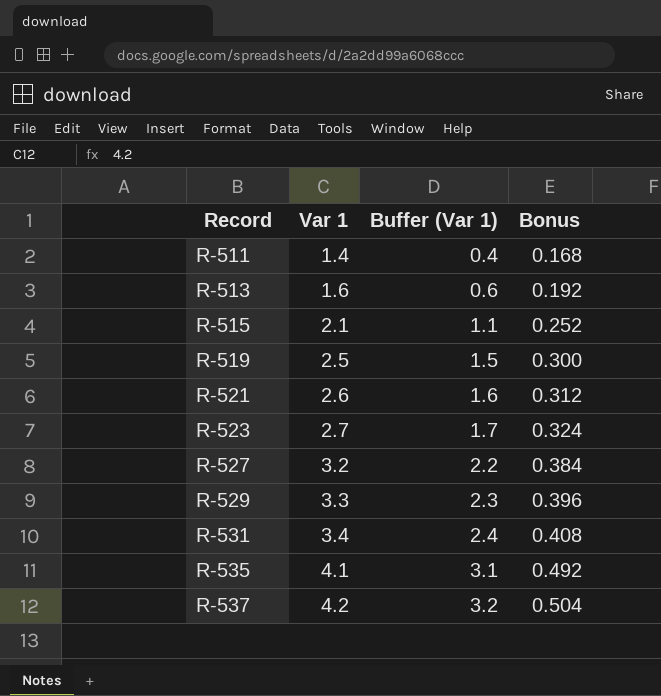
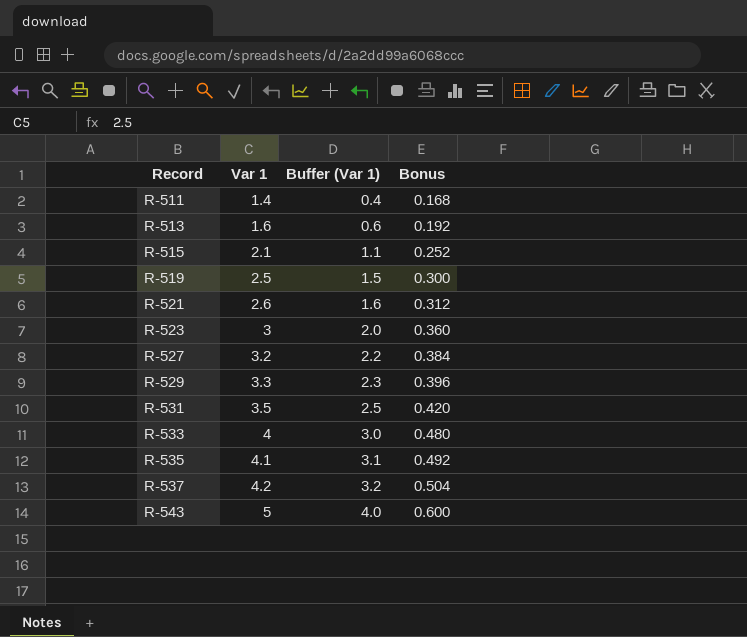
R-523 | Var 1: 2.7 -> 3
R-523 | Buffer (Var 1): 1.7 -> 2.0
R-523 | Bonus: 0.324 -> 0.360
R-531 | Var 1: 3.4 -> 3.5
R-531 | Buffer (Var 1): 2.4 -> 2.5
R-531 | Bonus: 0.408 -> 0.420
row R-533: none -> 4 | 3.0 | 0.480
row R-543: none -> 5 | 4.0 | 0.600

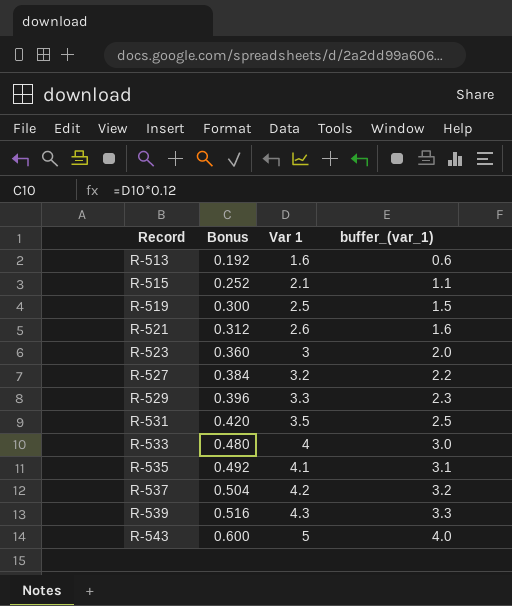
column Bonus | position: 4 -> 2
column name: Buffer (Var 1) -> buffer_(var_1)
row R-511: 1.4 | 0.4 | 0.168 -> none
row R-539: none -> 0.516 | 4.3 | 3.3

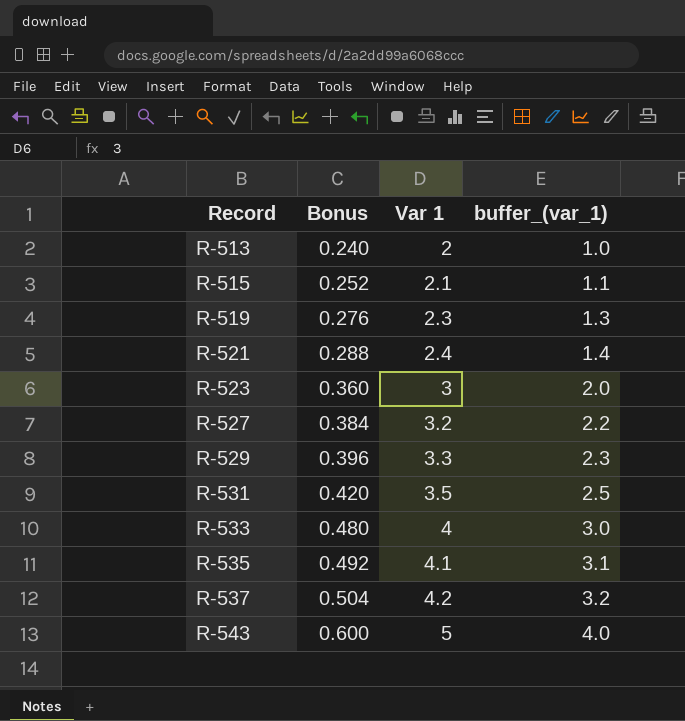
row R-539: 0.516 | 4.3 | 3.3 -> none
R-513 | Bonus: 0.192 -> 0.240
R-513 | Var 1: 1.6 -> 2
R-513 | buffer_(var_1): 0.6 -> 1.0
R-519 | Bonus: 0.300 -> 0.276
R-519 | Var 1: 2.5 -> 2.3
R-519 | buffer_(var_1): 1.5 -> 1.3
R-521 | Bonus: 0.312 -> 0.288
R-521 | Var 1: 2.6 -> 2.4
R-521 | buffer_(var_1): 1.6 -> 1.4

